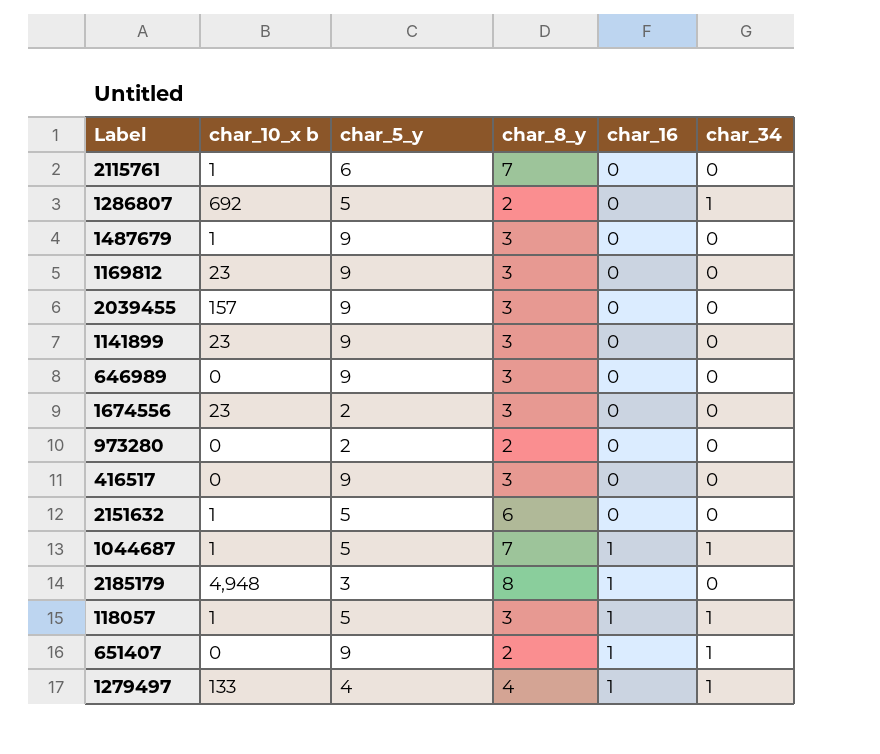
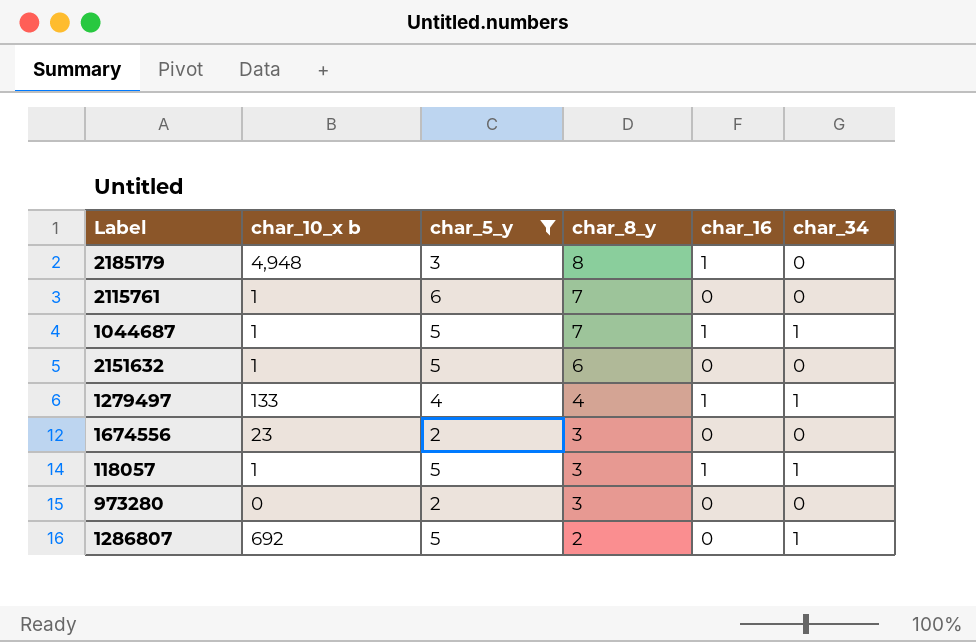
filter: none -> char_5_y != 9
row order: char_16 ascending -> char_8_y descending
973280 | char_8_y: 2 -> 3

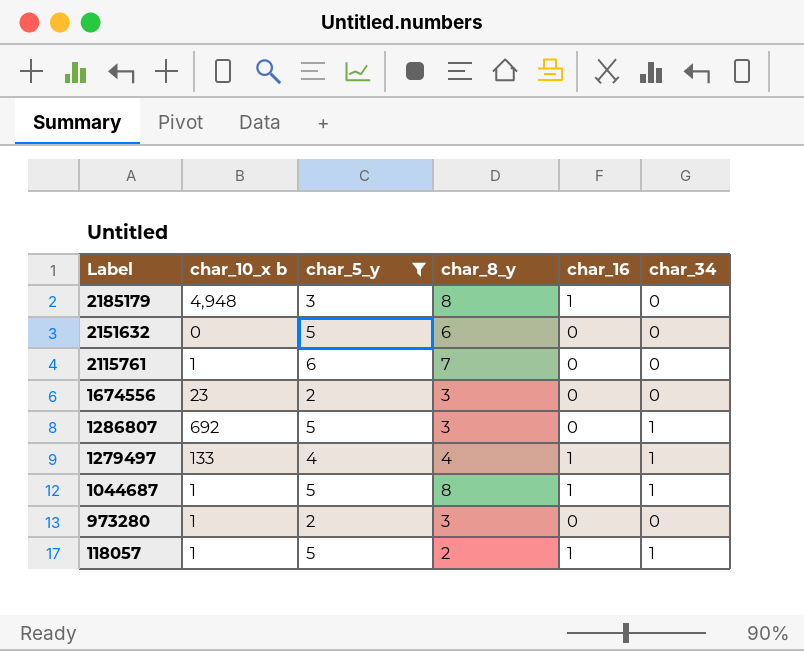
row order: char_8_y descending -> Label descending
2151632 | char_10_x b: 1 -> 0
1286807 | char_8_y: 2 -> 3
1044687 | char_8_y: 7 -> 8
973280 | char_10_x b: 0 -> 1
118057 | char_8_y: 3 -> 2

